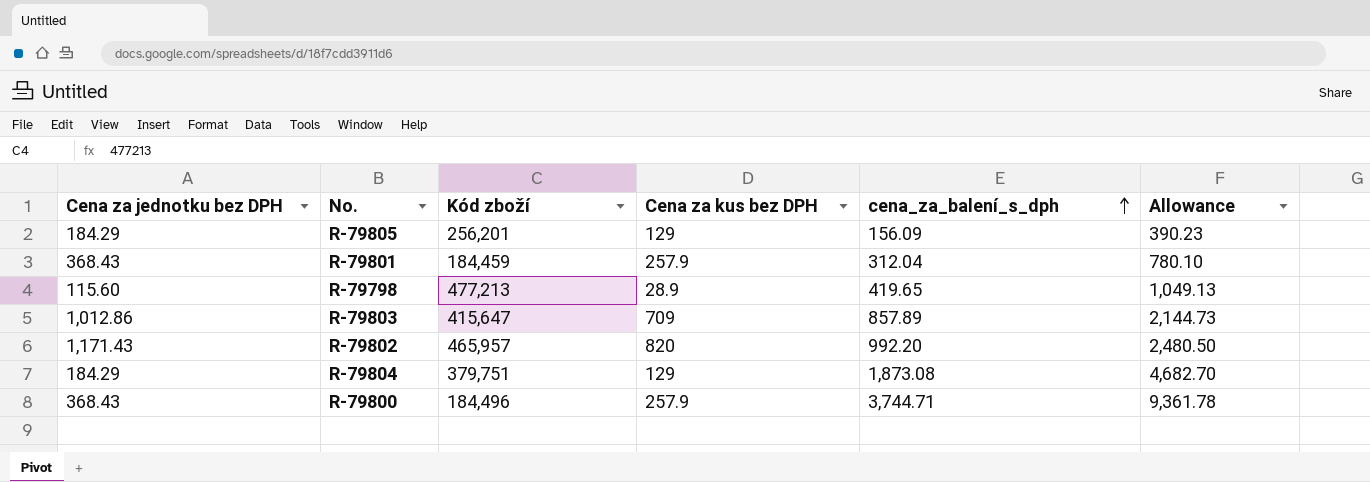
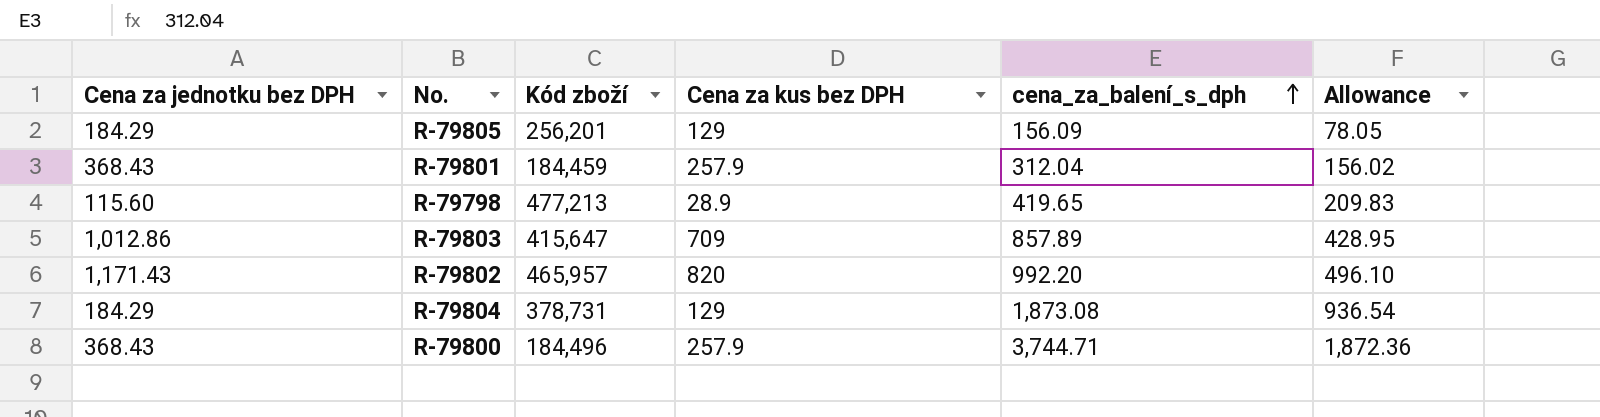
column Allowance | formula: [cena_za_balení_s_dph] * 2.5 -> [cena_za_balení_s_dph] * 0.5
R-79804 | Kód zboží: 379,751 -> 378,731

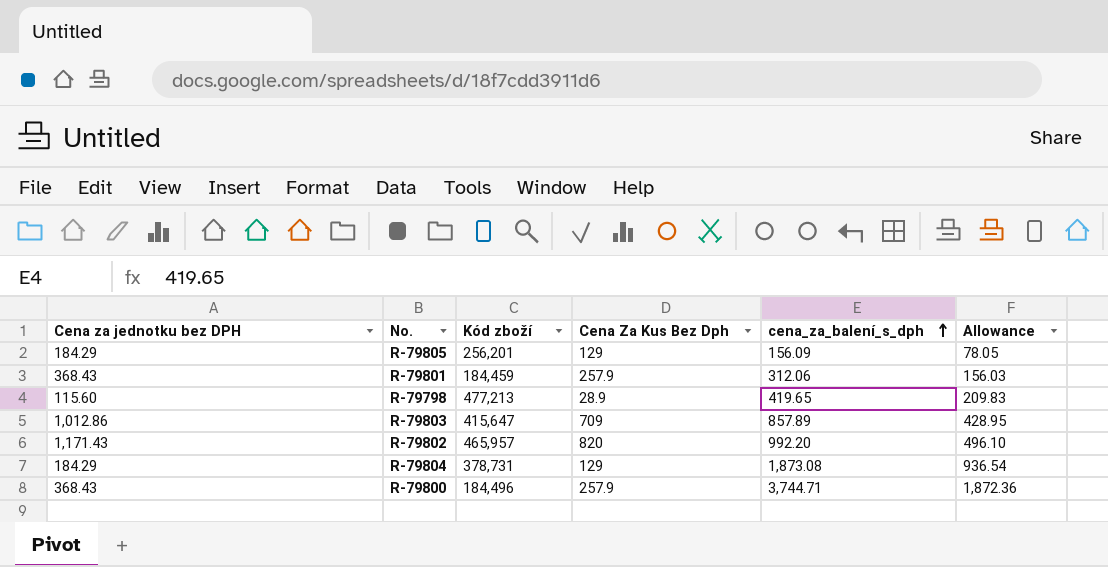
column name: Cena za kus bez DPH -> Cena Za Kus Bez Dph
R-79801 | cena_za_balení_s_dph: 312.04 -> 312.06
R-79801 | Allowance: 156.02 -> 156.03

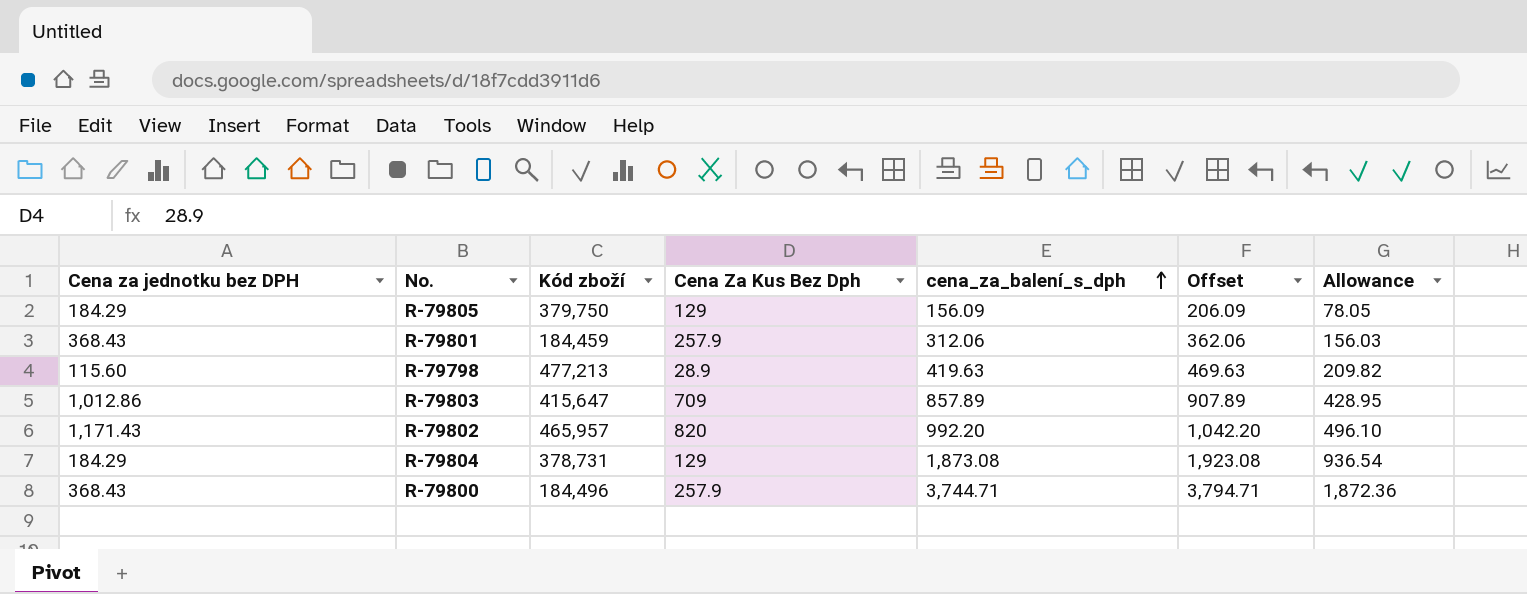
column Offset | formula: none -> [cena_za_balení_s_dph] + 50
R-79805 | Kód zboží: 256,201 -> 379,750
R-79798 | cena_za_balení_s_dph: 419.65 -> 419.63
R-79798 | Allowance: 209.83 -> 209.82

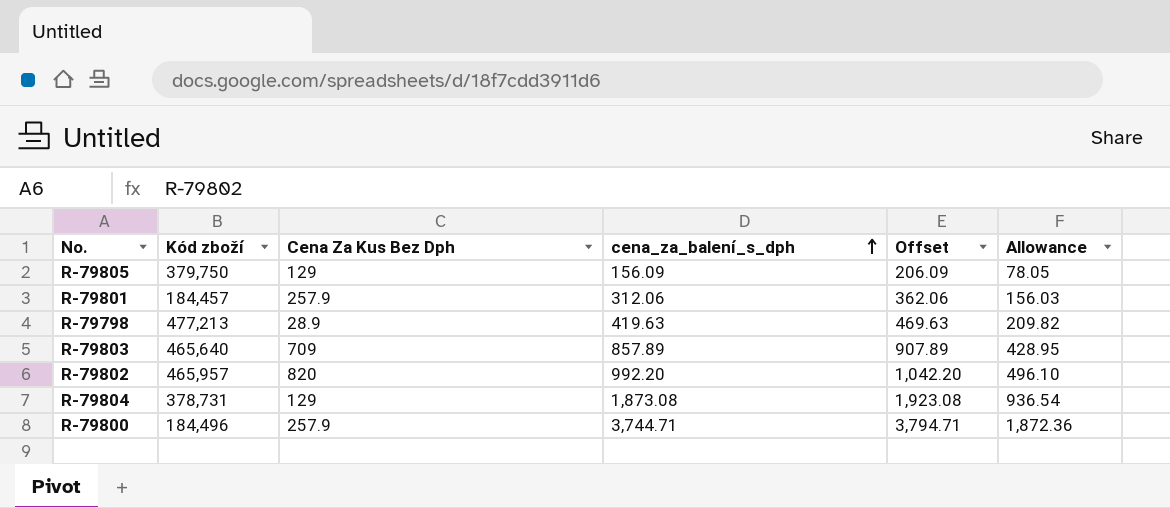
column Cena za jednotku bez DPH | position: 1 -> none
R-79801 | Kód zboží: 184,459 -> 184,457
R-79803 | Kód zboží: 415,647 -> 465,640

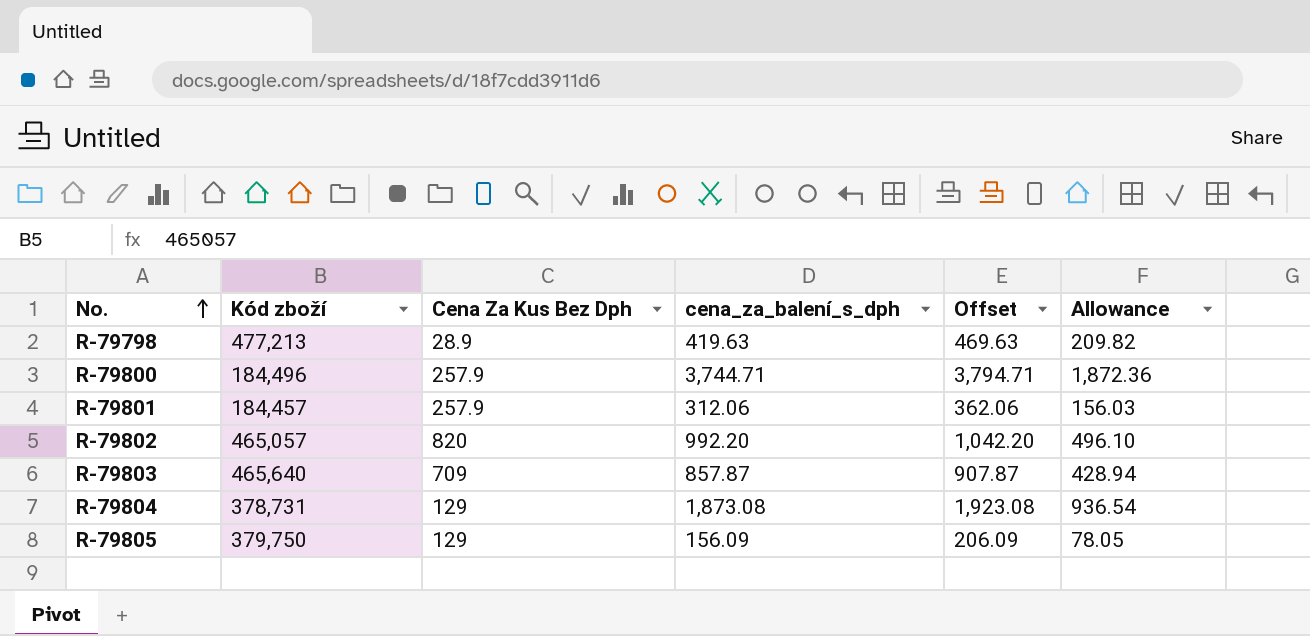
row order: cena_za_balení_s_dph ascending -> No. ascending
R-79802 | Kód zboží: 465,957 -> 465,057
R-79803 | cena_za_balení_s_dph: 857.89 -> 857.87
R-79803 | Offset: 907.89 -> 907.87
R-79803 | Allowance: 428.95 -> 428.94

